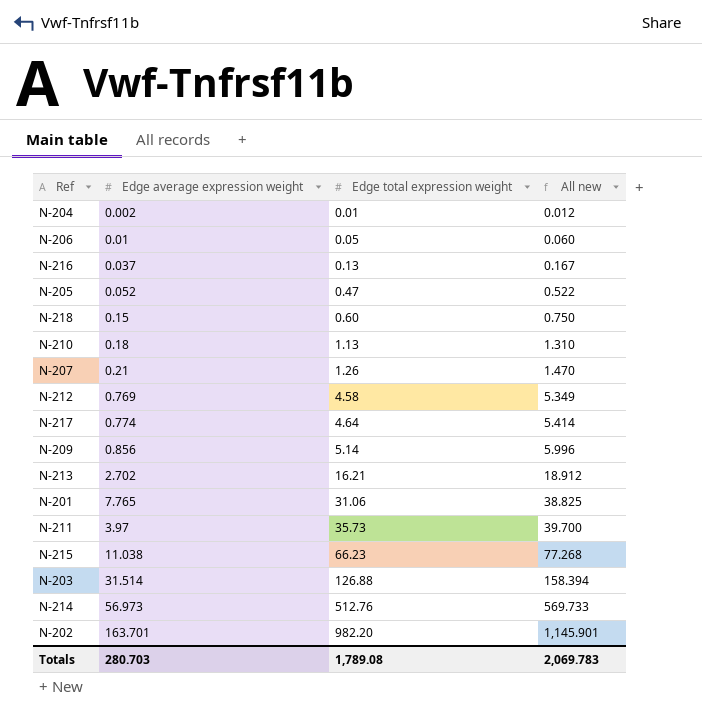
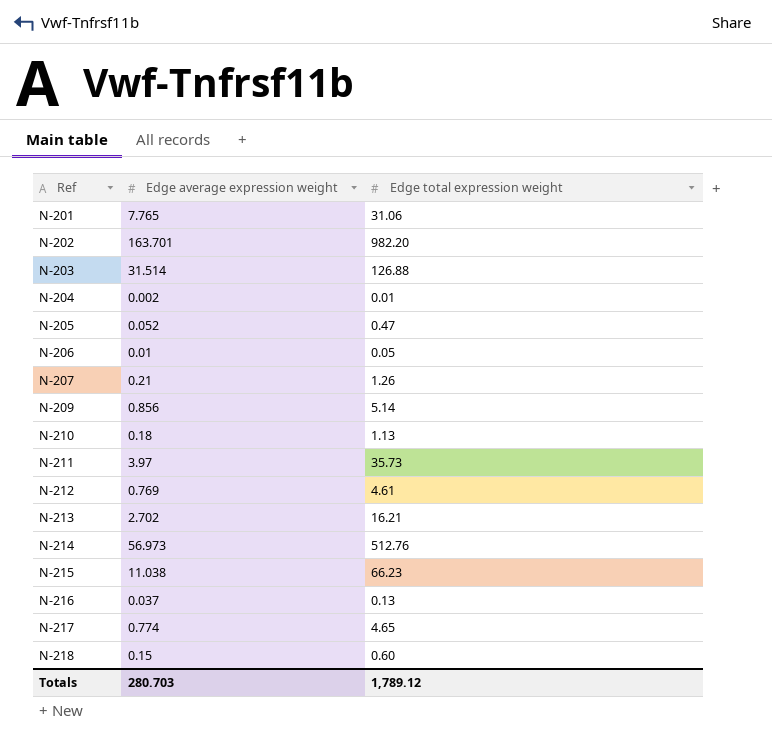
row order: Edge total expression weight ascending -> Ref ascending
column All new | formula: [Edge average expression weight] + [Edge total expression weight] -> none
N-212 | Edge total expression weight: 4.58 -> 4.61
N-217 | Edge total expression weight: 4.64 -> 4.65
Totals | Edge total expression weight: 1,789.08 -> 1,789.12

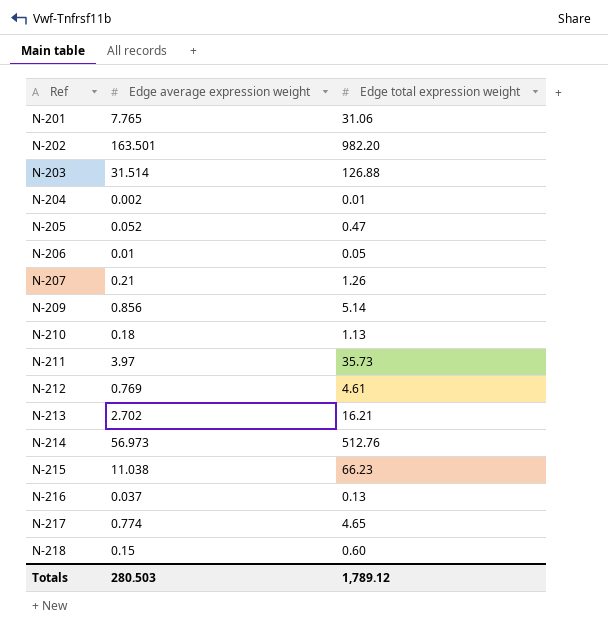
N-202 | Edge average expression weight: 163.701 -> 163.501
Totals | Edge average expression weight: 280.703 -> 280.503

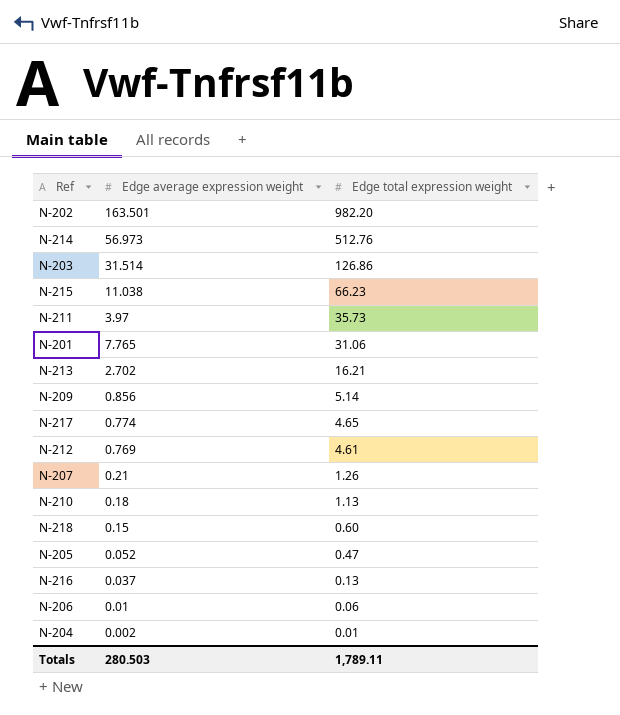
row order: Ref ascending -> Edge total expression weight descending
N-203 | Edge total expression weight: 126.88 -> 126.86
N-206 | Edge total expression weight: 0.05 -> 0.06
Totals | Edge total expression weight: 1,789.12 -> 1,789.11

